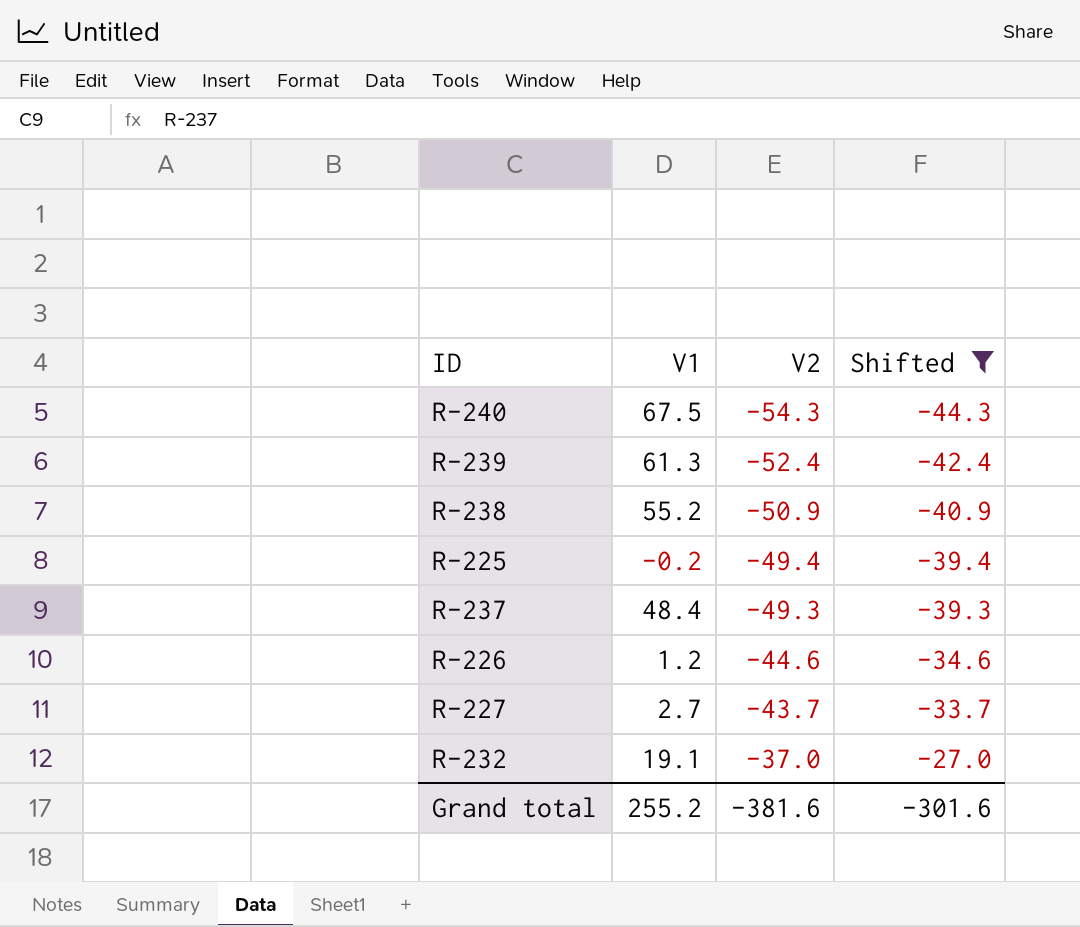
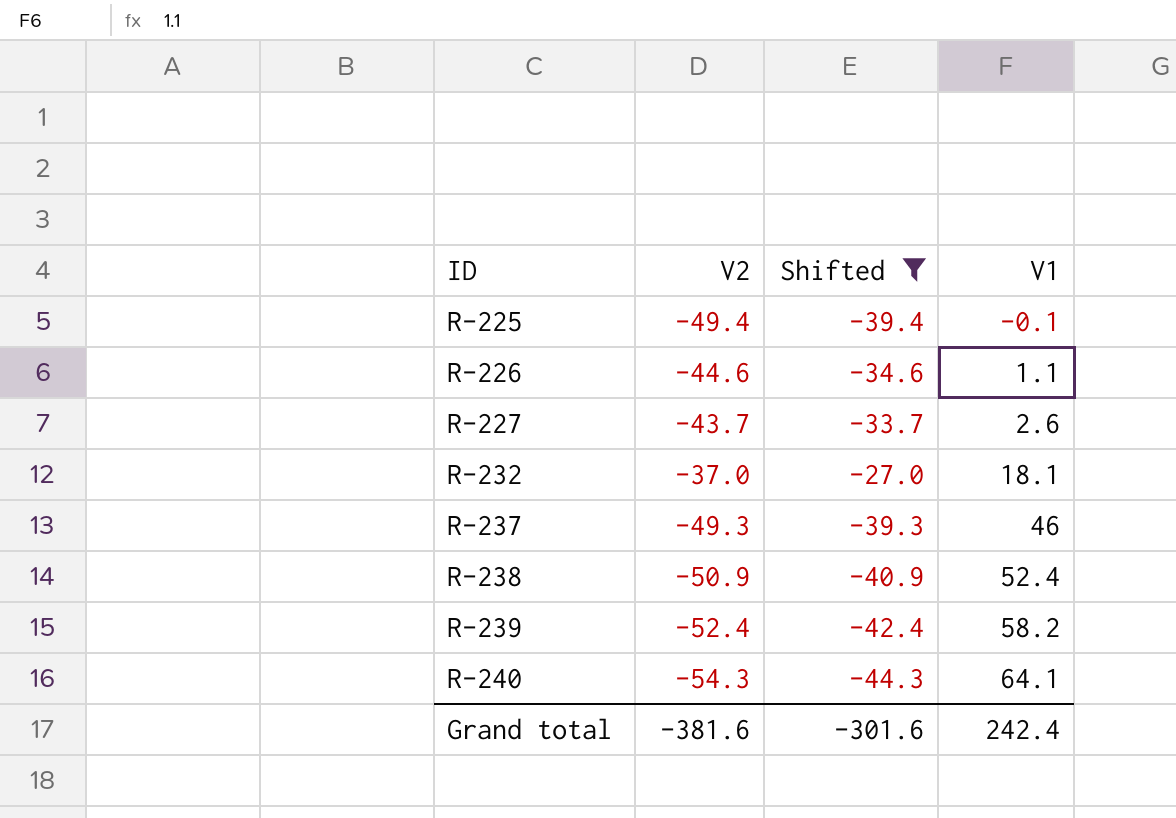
row order: V2 ascending -> ID ascending
column V1 | position: 2 -> 4
R-225 | V1: -0.2 -> -0.1
R-226 | V1: 1.2 -> 1.1
R-227 | V1: 2.7 -> 2.6
R-232 | V1: 19.1 -> 18.1
R-237 | V1: 48.4 -> 46
R-238 | V1: 55.2 -> 52.4
R-239 | V1: 61.3 -> 58.2
R-240 | V1: 67.5 -> 64.1
Grand total | V1: 255.2 -> 242.4

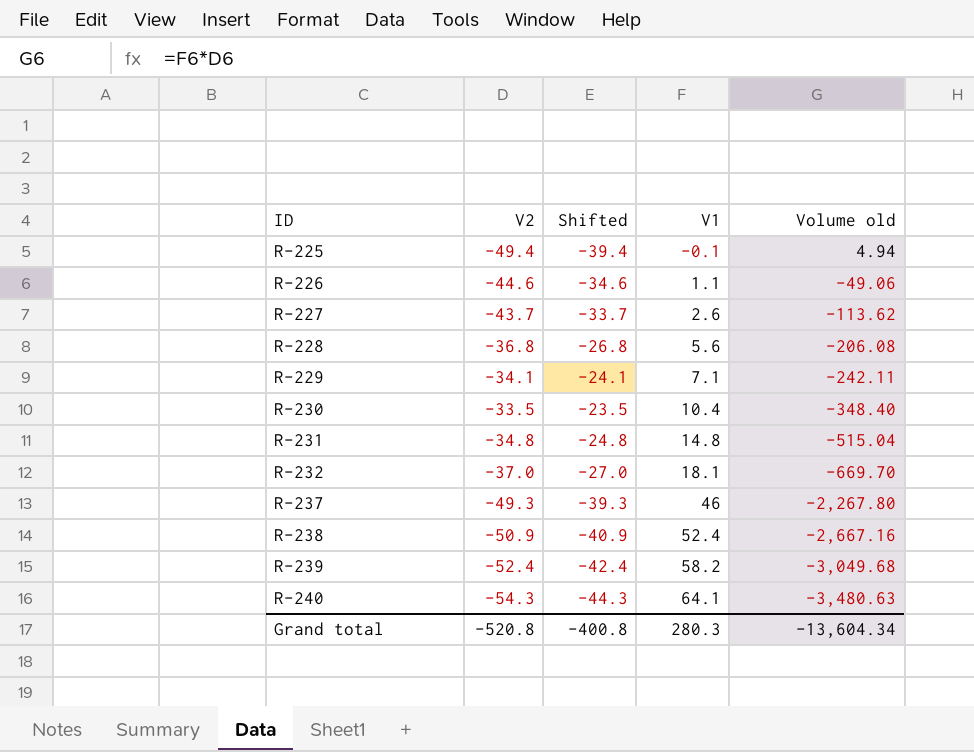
filter: Shifted <= -27.0 -> none
column Volume old | formula: none -> [V2] * [V1]
Grand total | V2: -381.6 -> -520.8
Grand total | Shifted: -301.6 -> -400.8
Grand total | V1: 242.4 -> 280.3

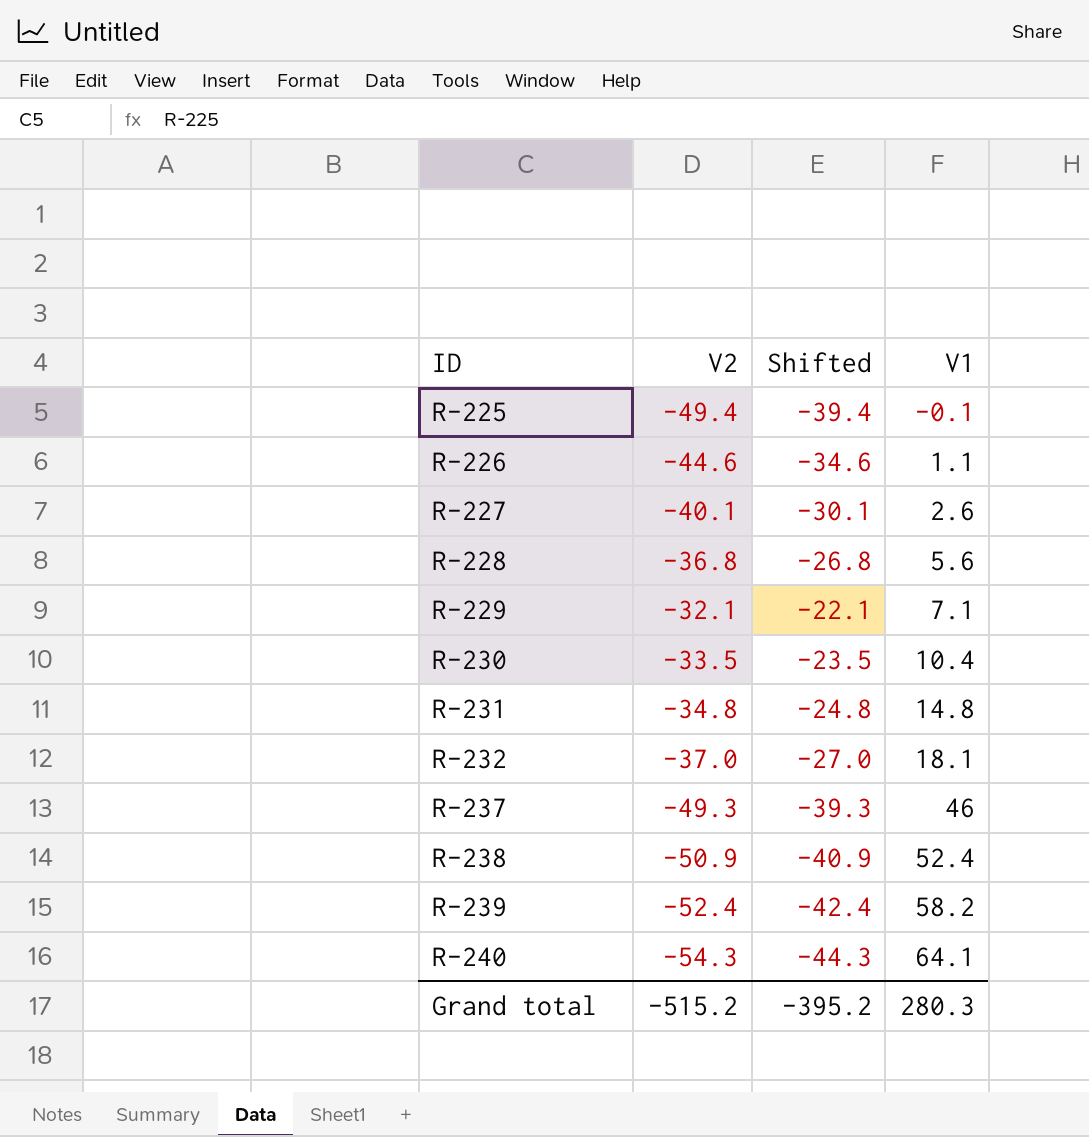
column Volume old | formula: [V2] * [V1] -> none
R-227 | V2: -43.7 -> -40.1
R-227 | Shifted: -33.7 -> -30.1
R-229 | V2: -34.1 -> -32.1
R-229 | Shifted: -24.1 -> -22.1
Grand total | V2: -520.8 -> -515.2
Grand total | Shifted: -400.8 -> -395.2

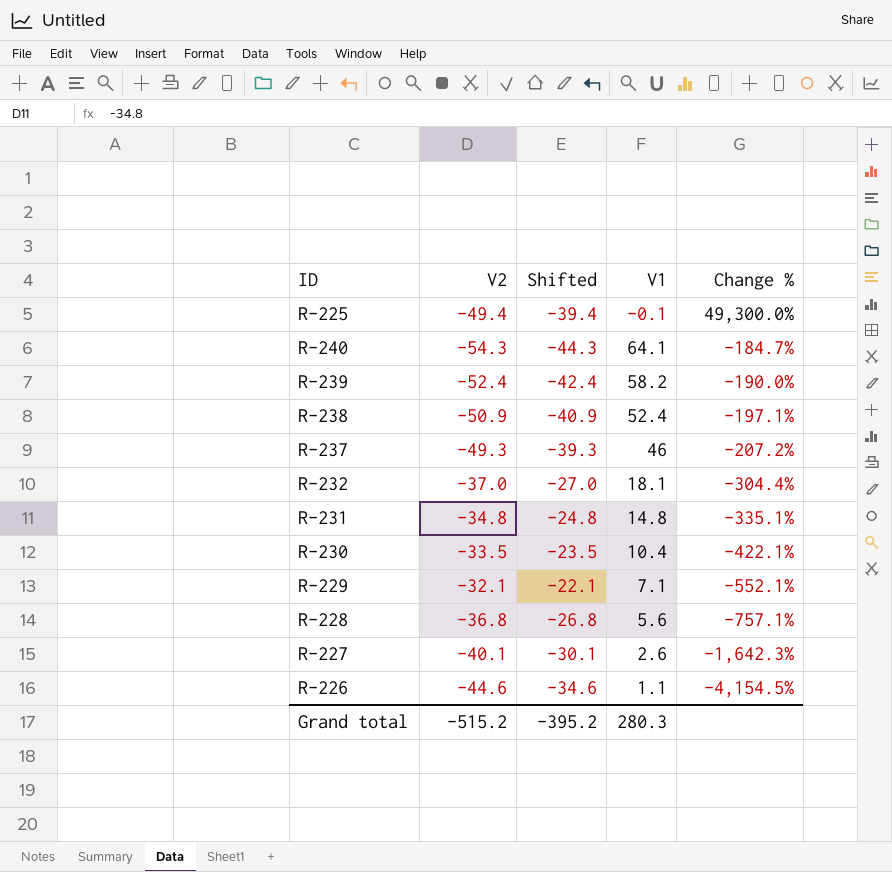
row order: ID ascending -> Change % descending
column Change % | formula: none -> ([V2] - [V1]) / [V1]

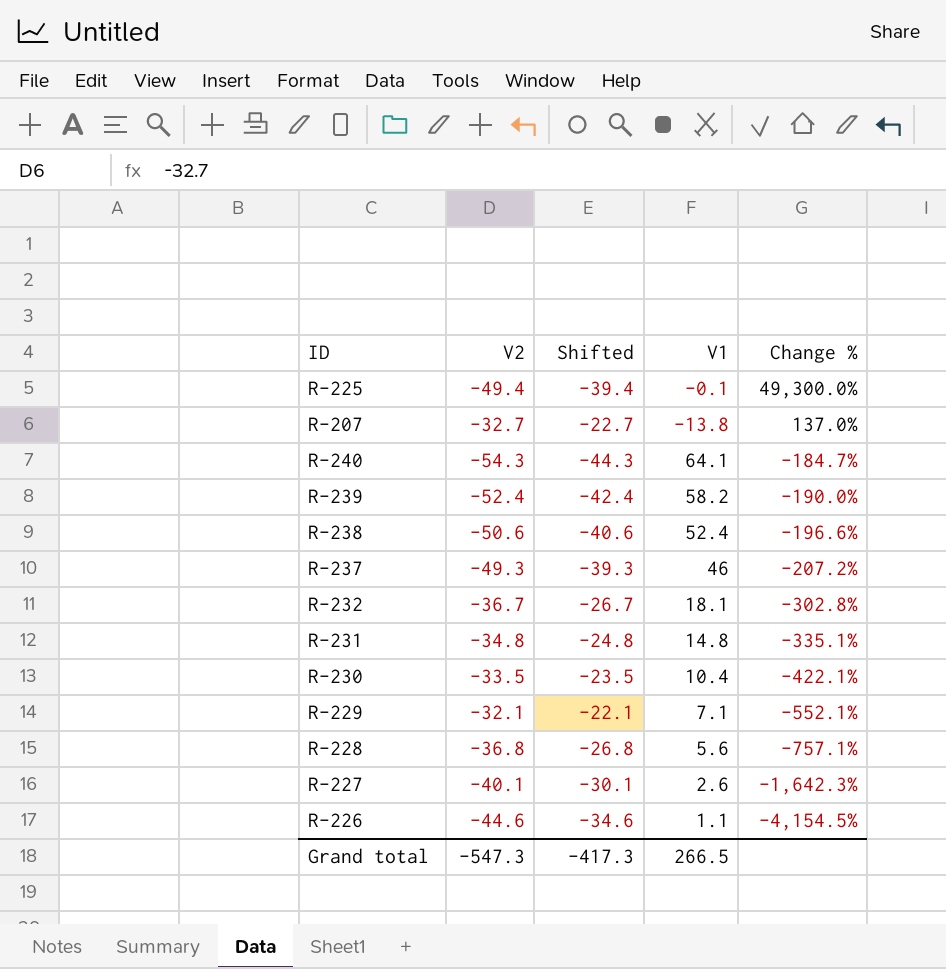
row R-207: none -> -32.7 | -22.7 | -13.8 | 137.0%
R-238 | V2: -50.9 -> -50.6
R-238 | Shifted: -40.9 -> -40.6
R-238 | Change %: -197.1% -> -196.6%
R-232 | V2: -37.0 -> -36.7
R-232 | Shifted: -27.0 -> -26.7
R-232 | Change %: -304.4% -> -302.8%
Grand total | V2: -515.2 -> -547.3
Grand total | Shifted: -395.2 -> -417.3
Grand total | V1: 280.3 -> 266.5

